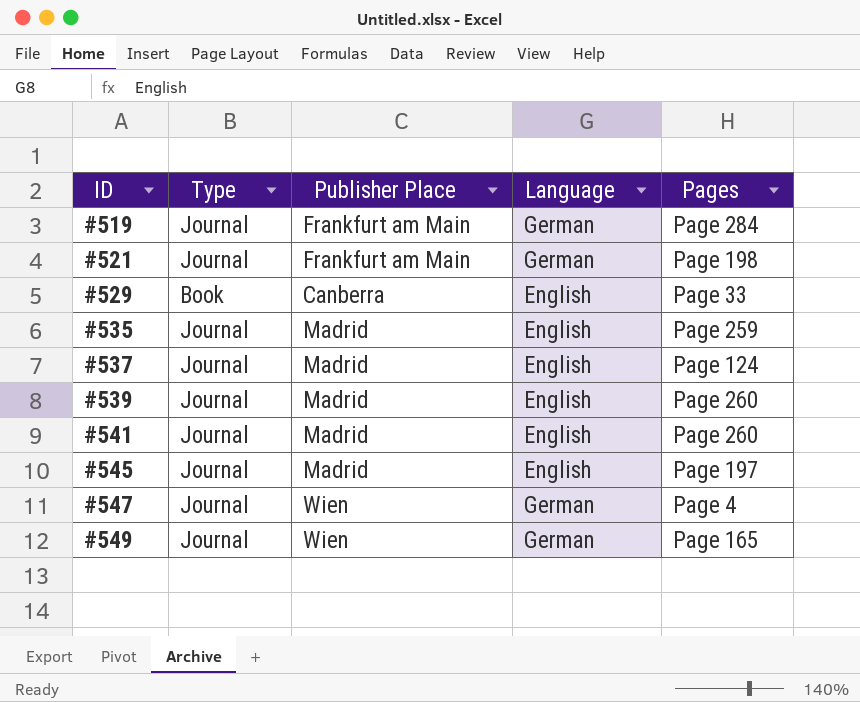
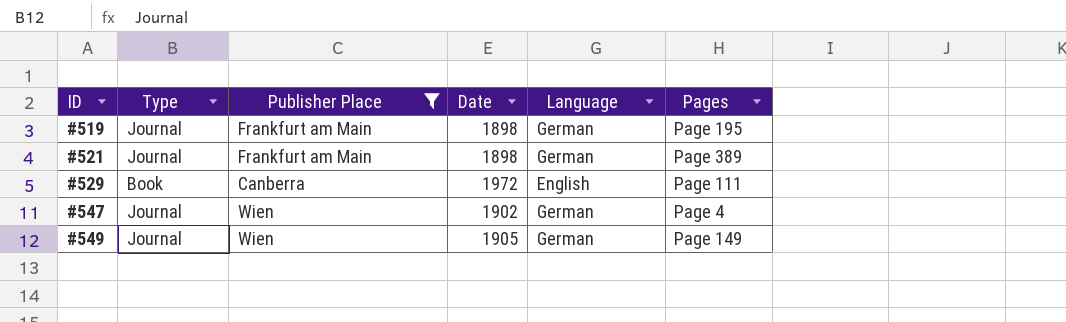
filter: none -> Publisher Place != Madrid
column Date | position: none -> 4
#519 | Pages: Page 284 -> Page 195
#521 | Pages: Page 198 -> Page 389
#529 | Pages: Page 33 -> Page 111
#549 | Pages: Page 165 -> Page 149

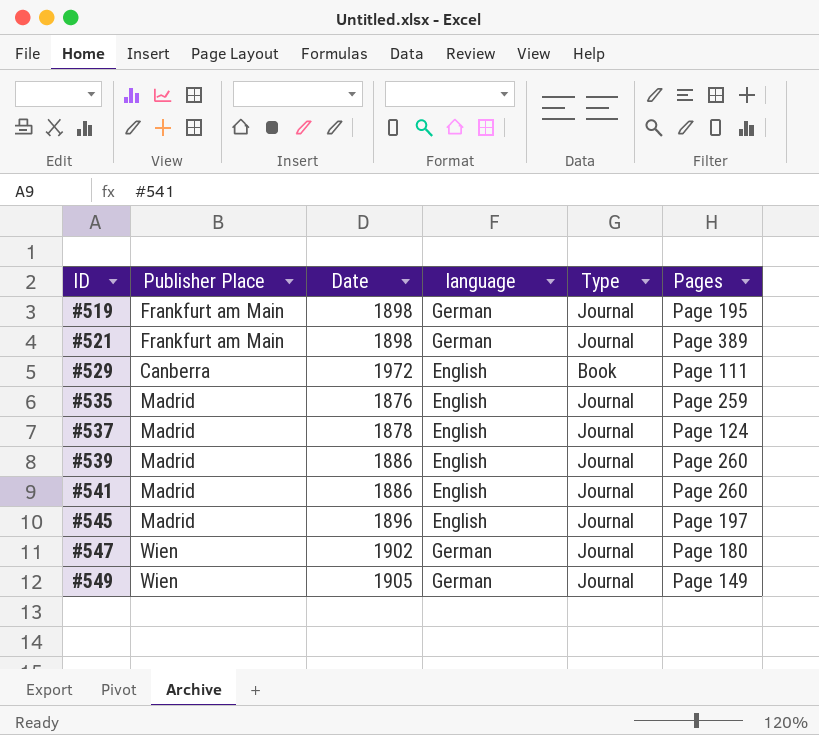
filter: Publisher Place != Madrid -> none
column name: Language -> language
column Type | position: 2 -> 5
#547 | Pages: Page 4 -> Page 180

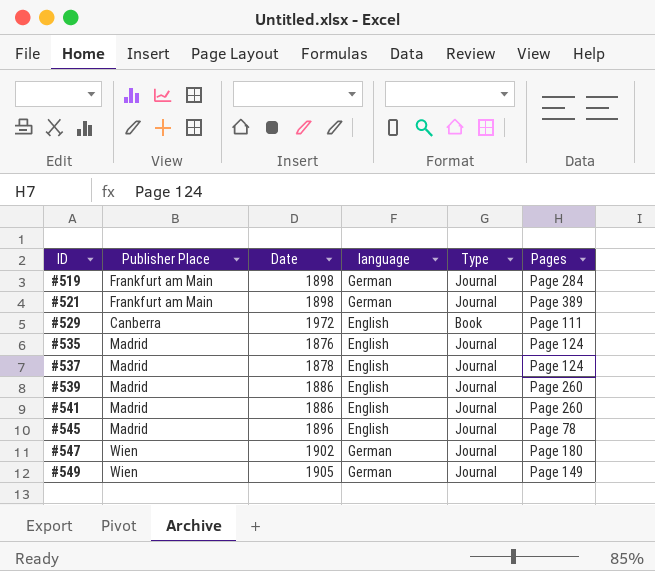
#519 | Pages: Page 195 -> Page 284
#535 | Pages: Page 259 -> Page 124
#545 | Pages: Page 197 -> Page 78

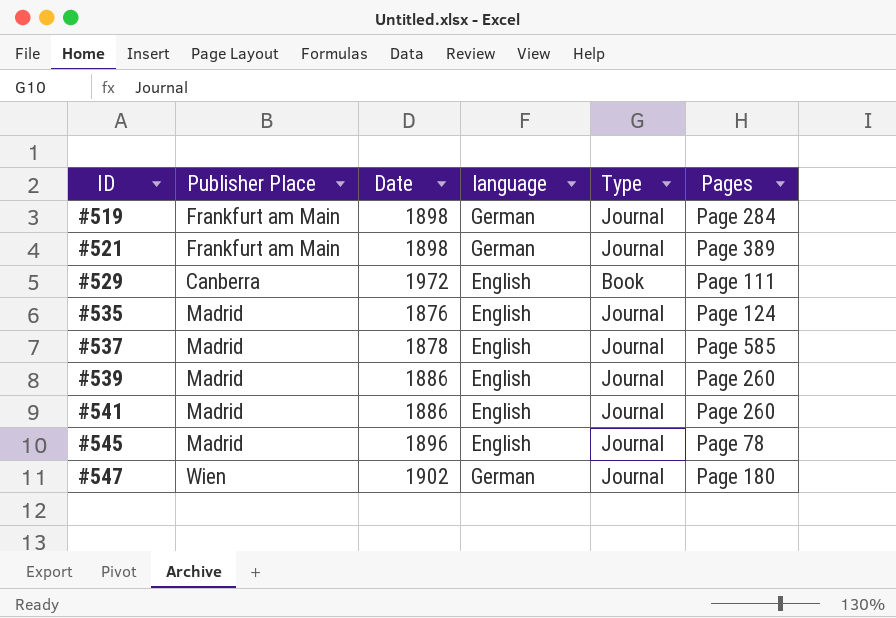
row #549: Wien | 1905 | German | Journal | Page 149 -> none
#537 | Pages: Page 124 -> Page 585

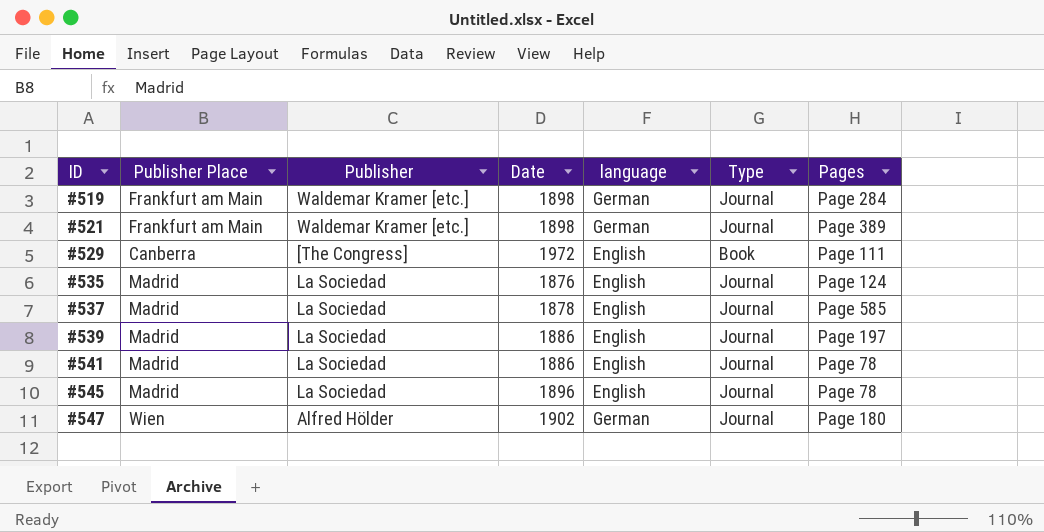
column Publisher | position: none -> 3
#539 | Pages: Page 260 -> Page 197
#541 | Pages: Page 260 -> Page 78

